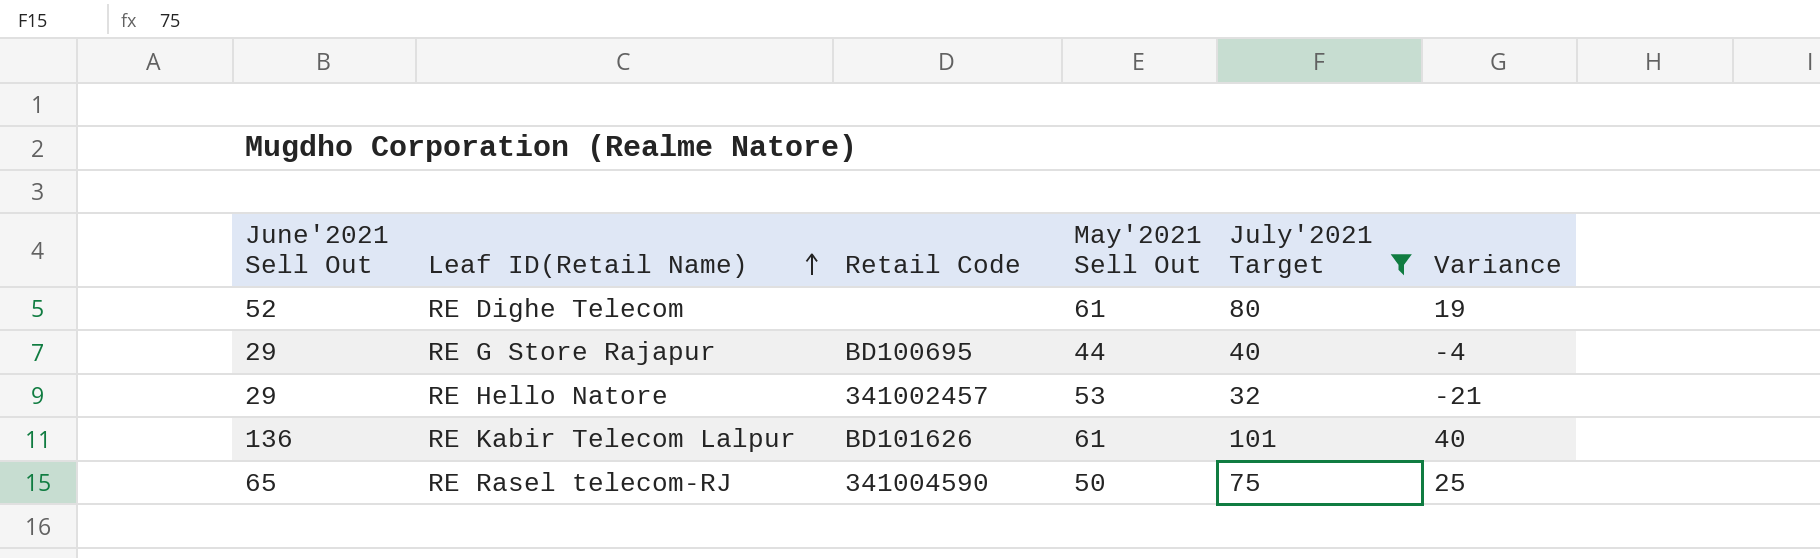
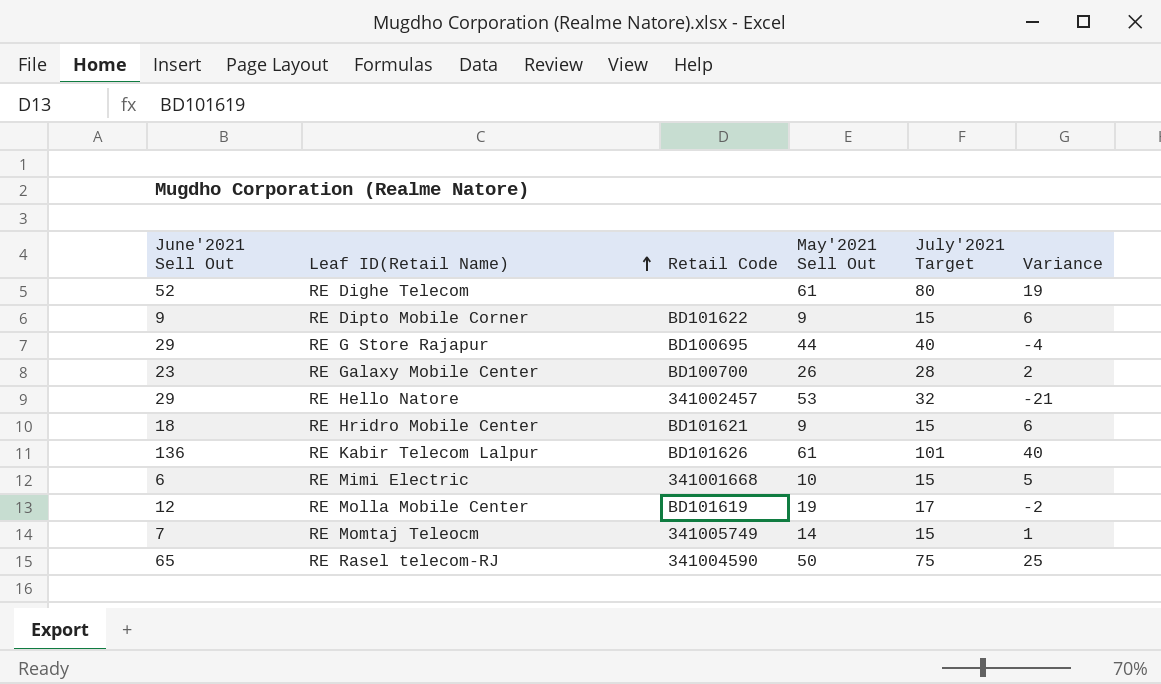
filter: July'2021 Target >= 32 -> none

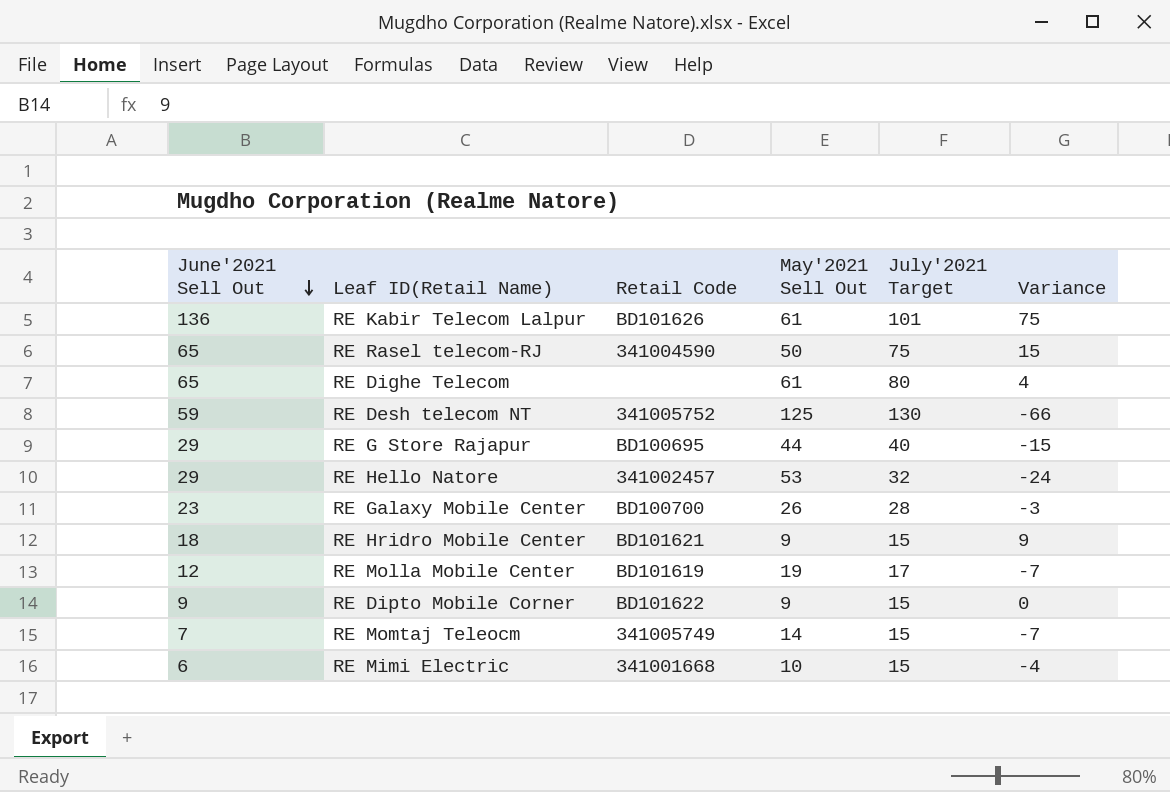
row order: Leaf ID(Retail Name) ascending -> June'2021 Sell Out descending
column Variance | formula: [July'2021 Target] - [May'2021 Sell Out] -> [June'2021 Sell Out] - [May'2021 Sell Out]
RE Dighe Telecom | June'2021 Sell Out: 52 -> 65
row RE Desh telecom NT: none -> 59 | 341005752 | 125 | 130 | -66

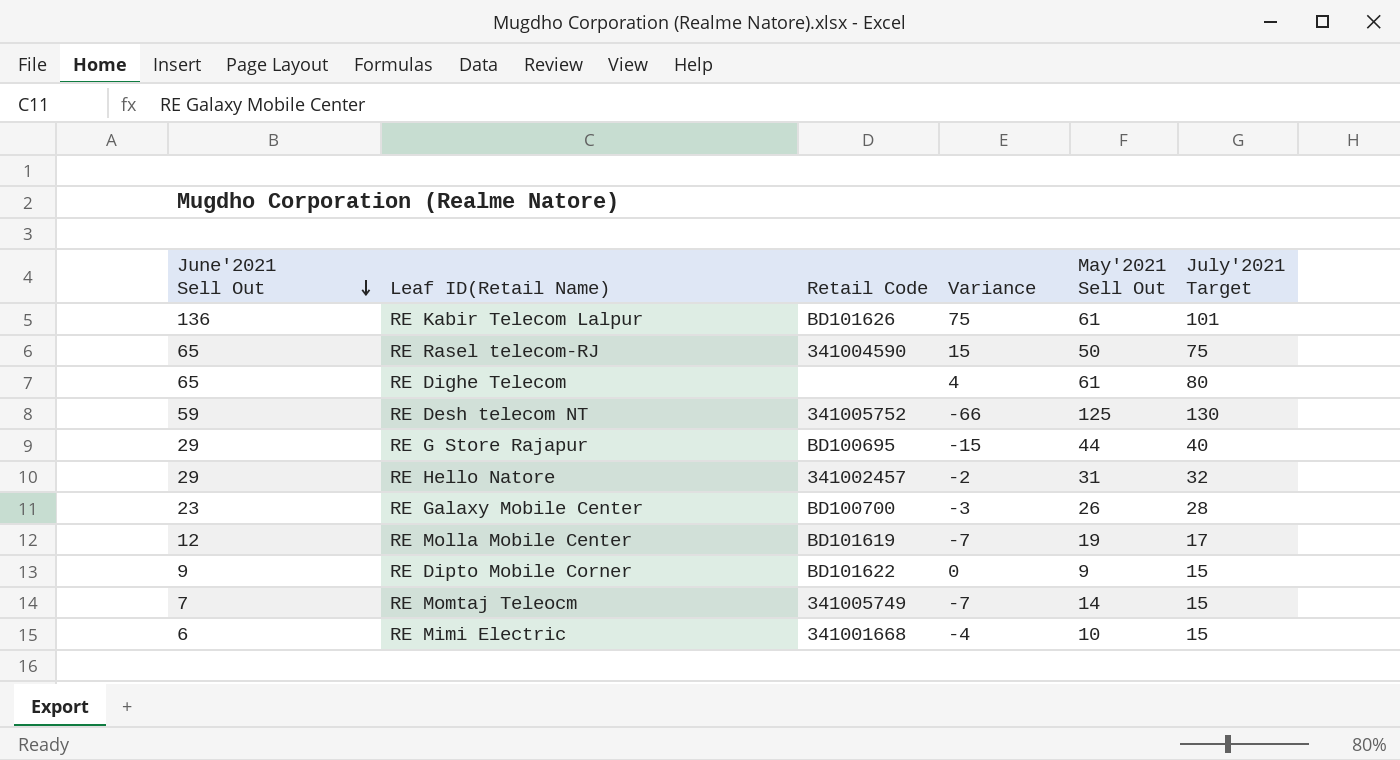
column Variance | position: 6 -> 4
row RE Hridro Mobile Center: 18 | BD101621 | 9 | 15 | 9 -> none
RE Hello Natore | Variance: -24 -> -2
RE Hello Natore | May'2021 Sell Out: 53 -> 31

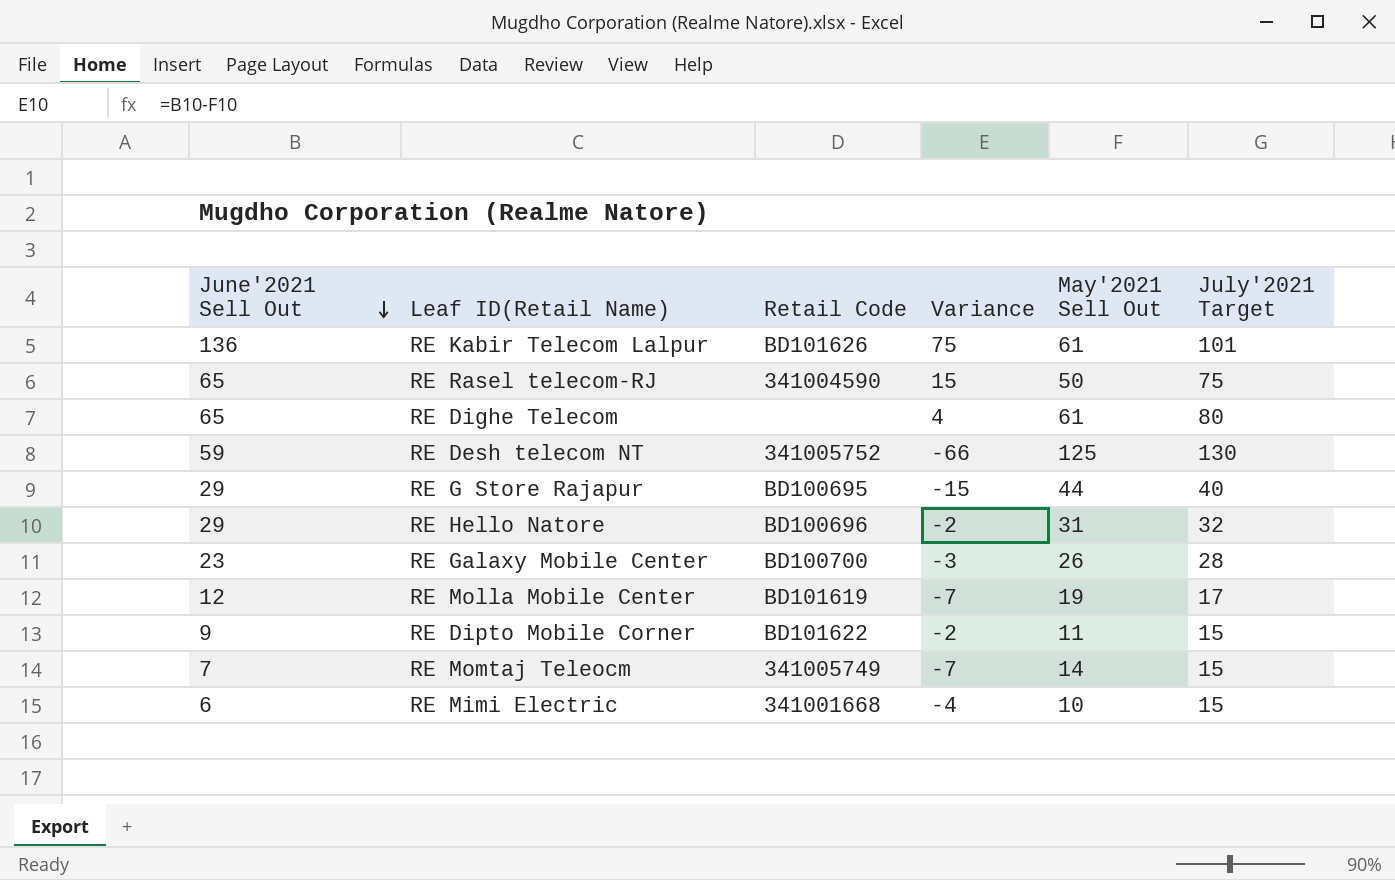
RE Hello Natore | Retail Code: 341002457 -> BD100696
RE Dipto Mobile Corner | Variance: 0 -> -2
RE Dipto Mobile Corner | May'2021 Sell Out: 9 -> 11

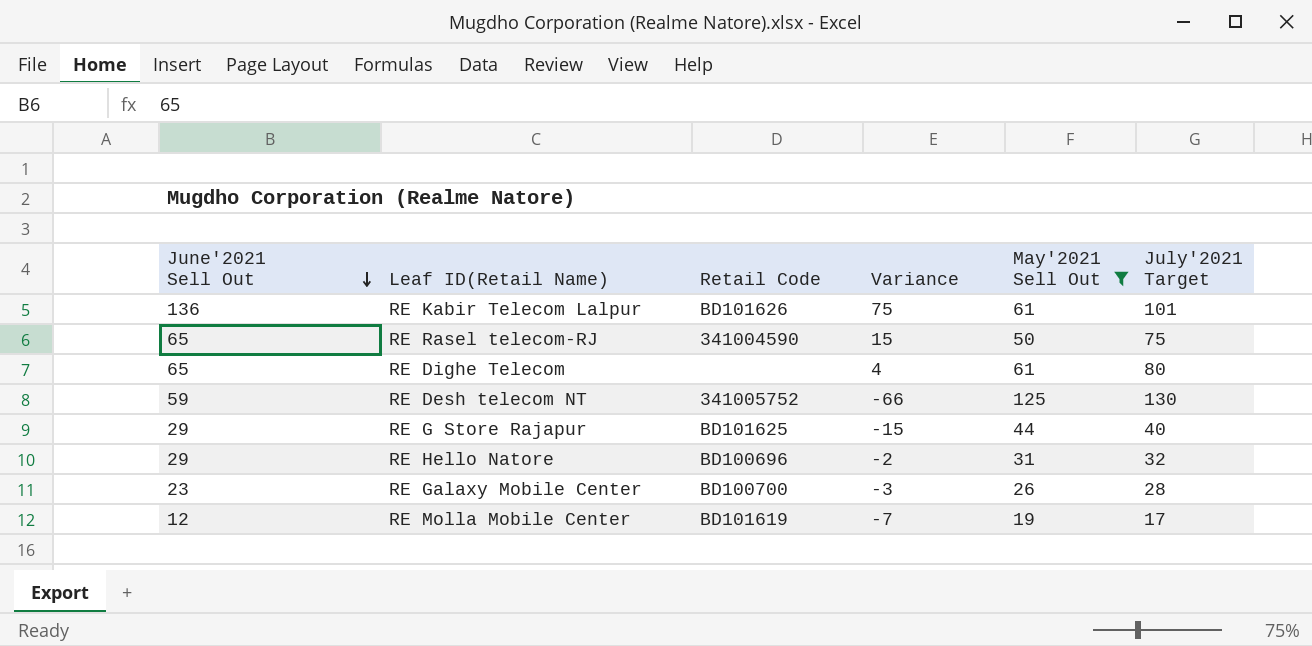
filter: none -> May'2021 Sell Out >= 19
RE G Store Rajapur | Retail Code: BD100695 -> BD101625

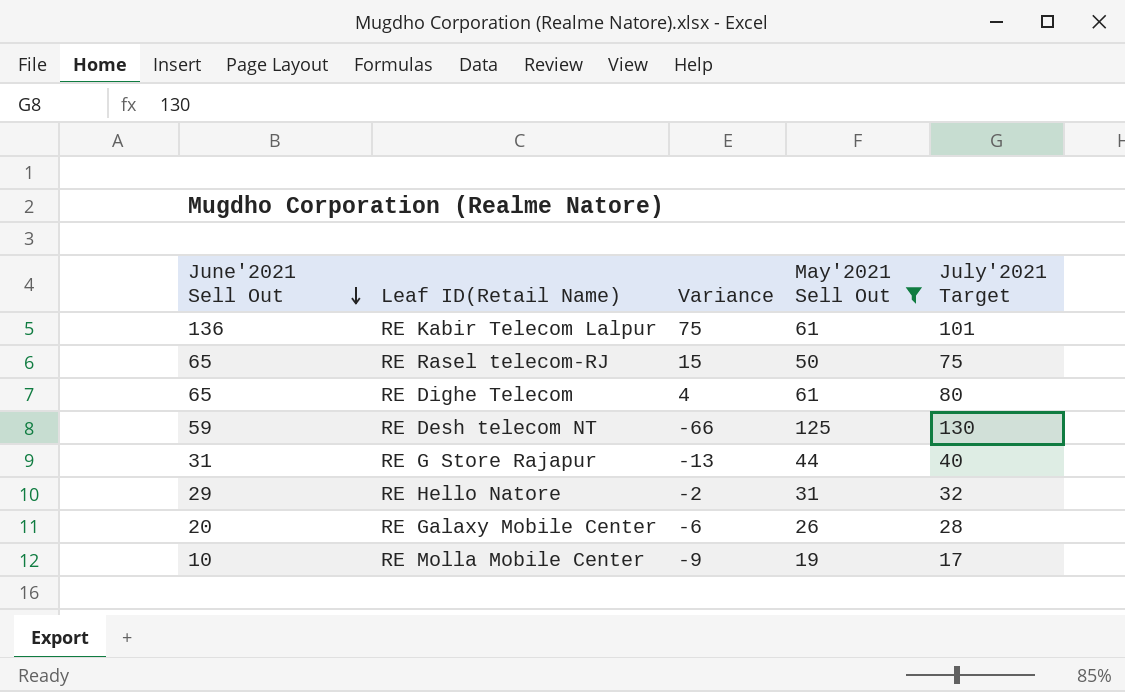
column Retail Code | position: 3 -> none
RE G Store Rajapur | June'2021 Sell Out: 29 -> 31
RE G Store Rajapur | Variance: -15 -> -13
RE Galaxy Mobile Center | June'2021 Sell Out: 23 -> 20
RE Galaxy Mobile Center | Variance: -3 -> -6
RE Molla Mobile Center | June'2021 Sell Out: 12 -> 10
RE Molla Mobile Center | Variance: -7 -> -9

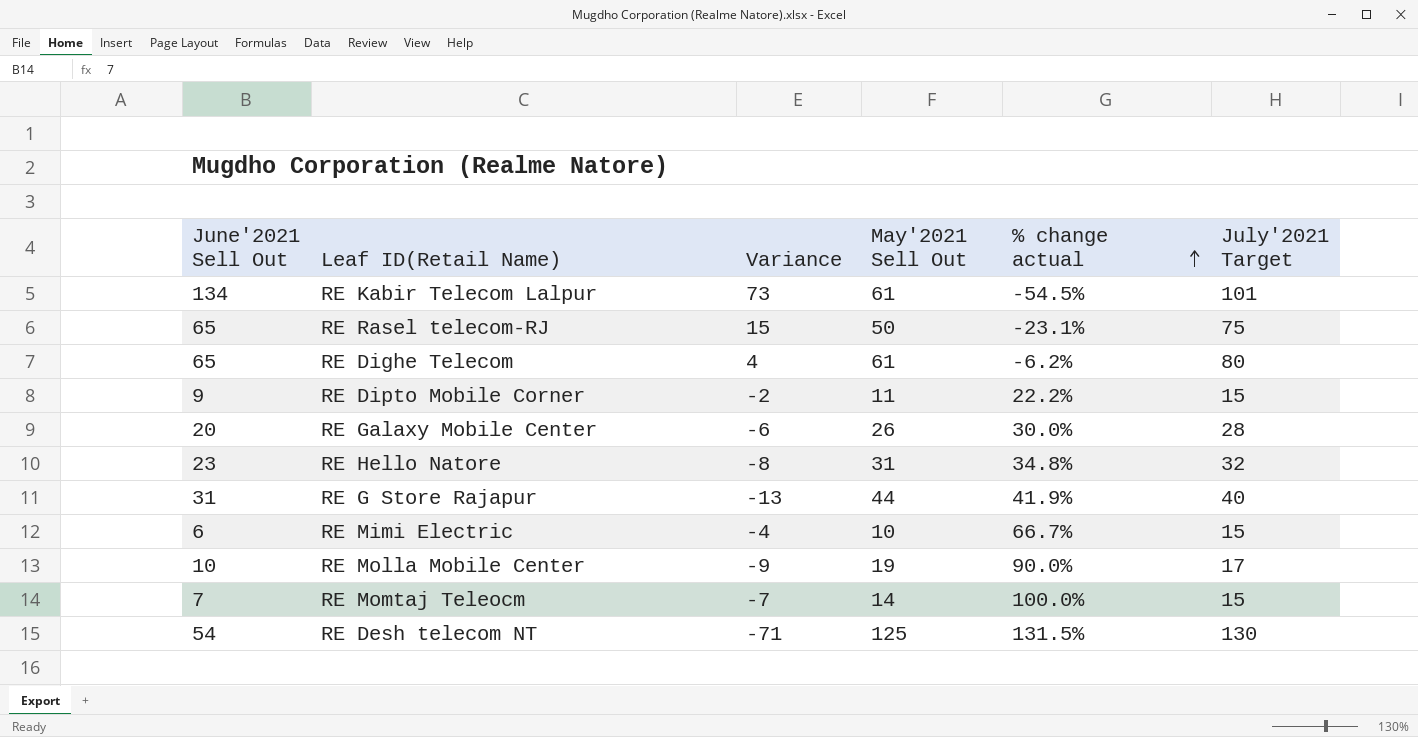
filter: May'2021 Sell Out >= 19 -> none
row order: June'2021 Sell Out descending -> % change actual ascending
column % change actual | formula: none -> ([May'2021 Sell Out] - [June'2021 Sell Out]) / [June'2021 Sell Out]
RE Kabir Telecom Lalpur | June'2021 Sell Out: 136 -> 134
RE Kabir Telecom Lalpur | Variance: 75 -> 73
RE Hello Natore | June'2021 Sell Out: 29 -> 23
RE Hello Natore | Variance: -2 -> -8
RE Desh telecom NT | June'2021 Sell Out: 59 -> 54
RE Desh telecom NT | Variance: -66 -> -71

